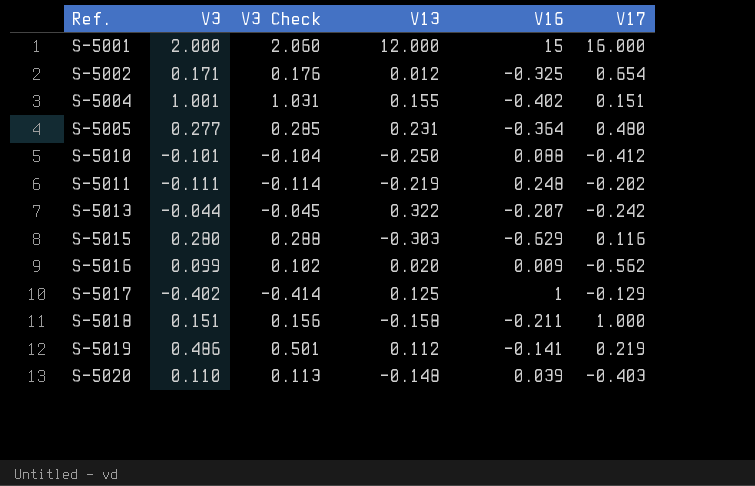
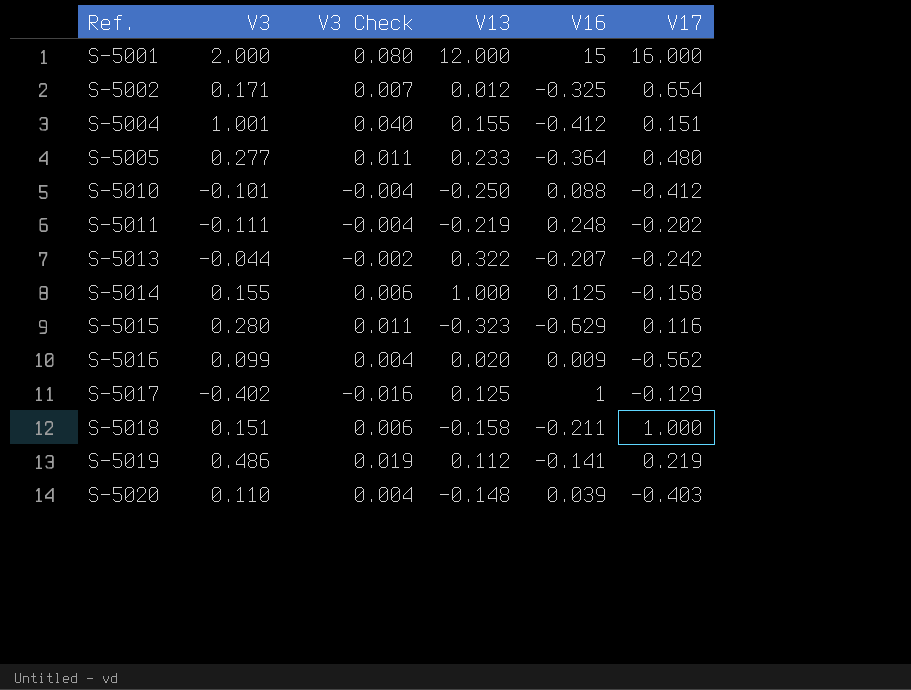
column V3 Check | formula: [V3] * 1.03 -> [V3] * 0.04
S-5004 | V16: -0.402 -> -0.412
S-5005 | V13: 0.231 -> 0.233
row S-5014: none -> 0.155 | 0.006 | 1.000 | 0.125 | -0.158
S-5015 | V13: -0.303 -> -0.323

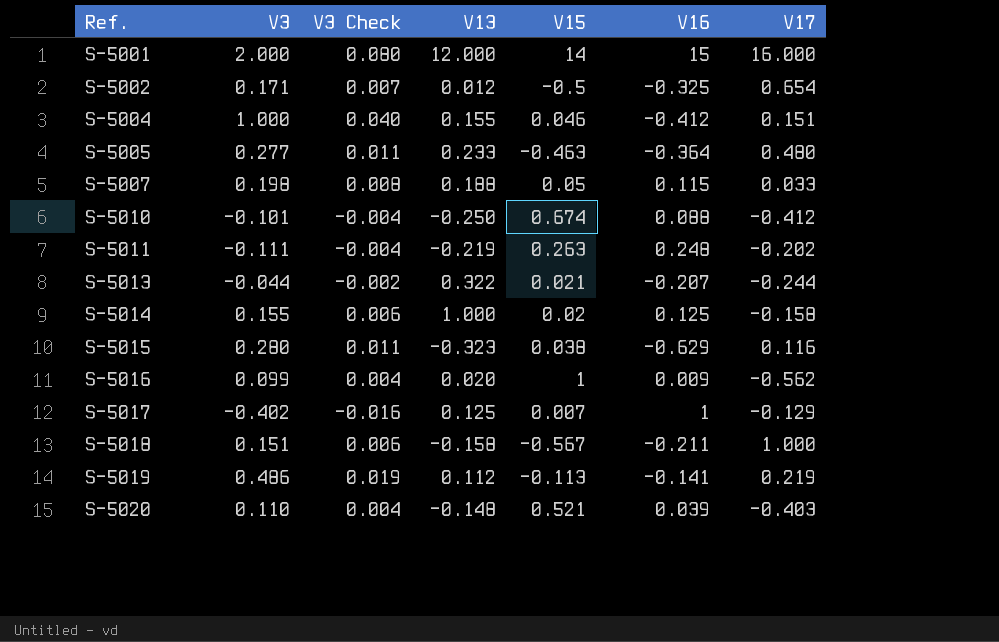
column V15 | position: none -> 5
S-5004 | V3: 1.001 -> 1.000
row S-5007: none -> 0.198 | 0.008 | 0.188 | 0.05 | 0.115 | 0.033
S-5013 | V17: -0.242 -> -0.244

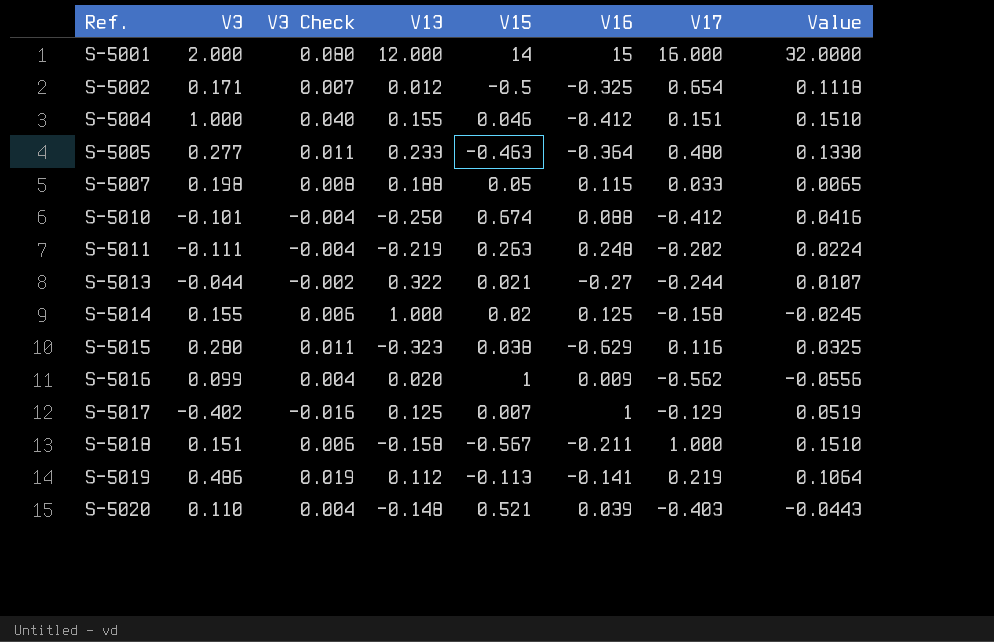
column Value | formula: none -> [V3] * [V17]
S-5013 | V16: -0.207 -> -0.27

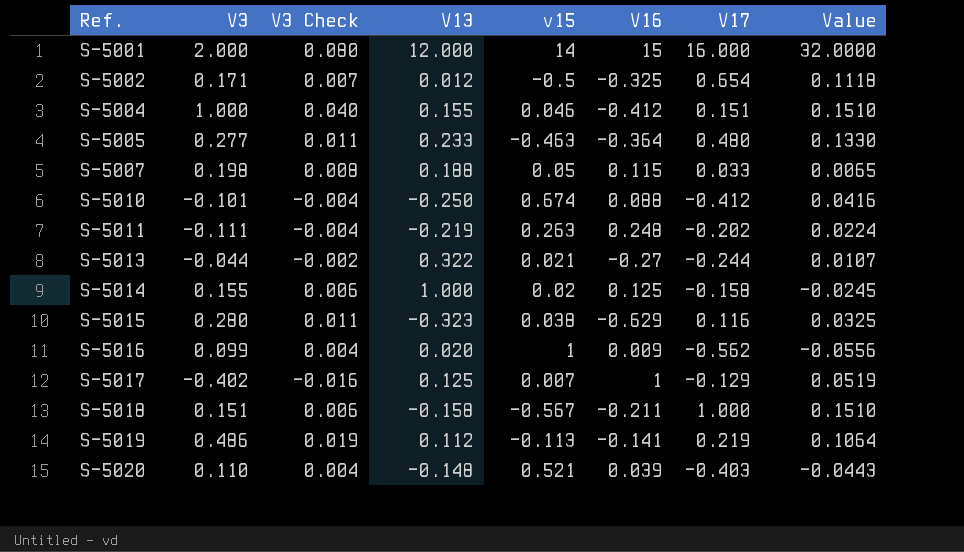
column name: V15 -> v15

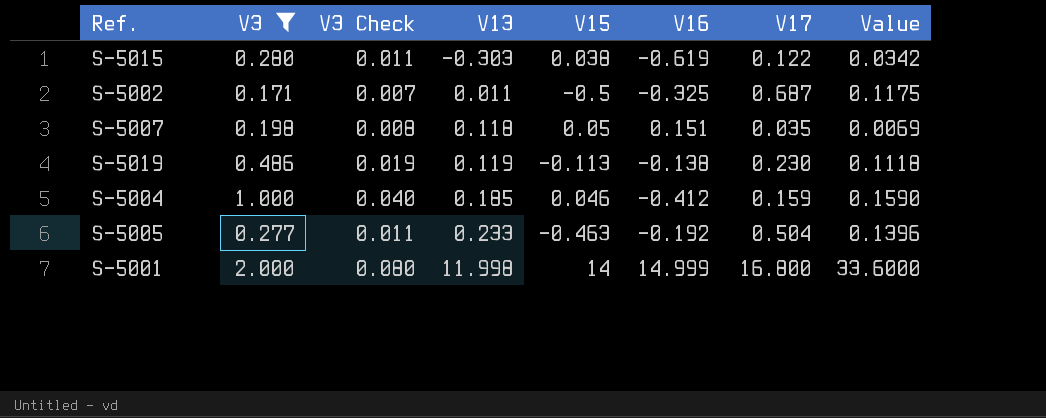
filter: none -> V3 >= 0.171
row order: Ref. ascending -> V13 ascending
column name: v15 -> V15
S-5015 | V13: -0.323 -> -0.303
S-5015 | V16: -0.629 -> -0.619
S-5015 | V17: 0.116 -> 0.122
S-5015 | Value: 0.0325 -> 0.0342
S-5002 | V13: 0.012 -> 0.011
S-5002 | V17: 0.654 -> 0.687
S-5002 | Value: 0.1118 -> 0.1175
S-5007 | V13: 0.188 -> 0.118
S-5007 | V16: 0.115 -> 0.151
S-5007 | V17: 0.033 -> 0.035
S-5007 | Value: 0.0065 -> 0.0069
S-5019 | V13: 0.112 -> 0.119
S-5019 | V16: -0.141 -> -0.138
S-5019 | V17: 0.219 -> 0.230
S-5019 | Value: 0.1064 -> 0.1118
S-5004 | V13: 0.155 -> 0.185
S-5004 | V17: 0.151 -> 0.159
S-5004 | Value: 0.1510 -> 0.1590
S-5005 | V16: -0.364 -> -0.192
S-5005 | V17: 0.480 -> 0.504
S-5005 | Value: 0.1330 -> 0.1396
S-5001 | V13: 12.000 -> 11.998
S-5001 | V16: 15 -> 14.999
S-5001 | V17: 16.000 -> 16.800
S-5001 | Value: 32.0000 -> 33.6000

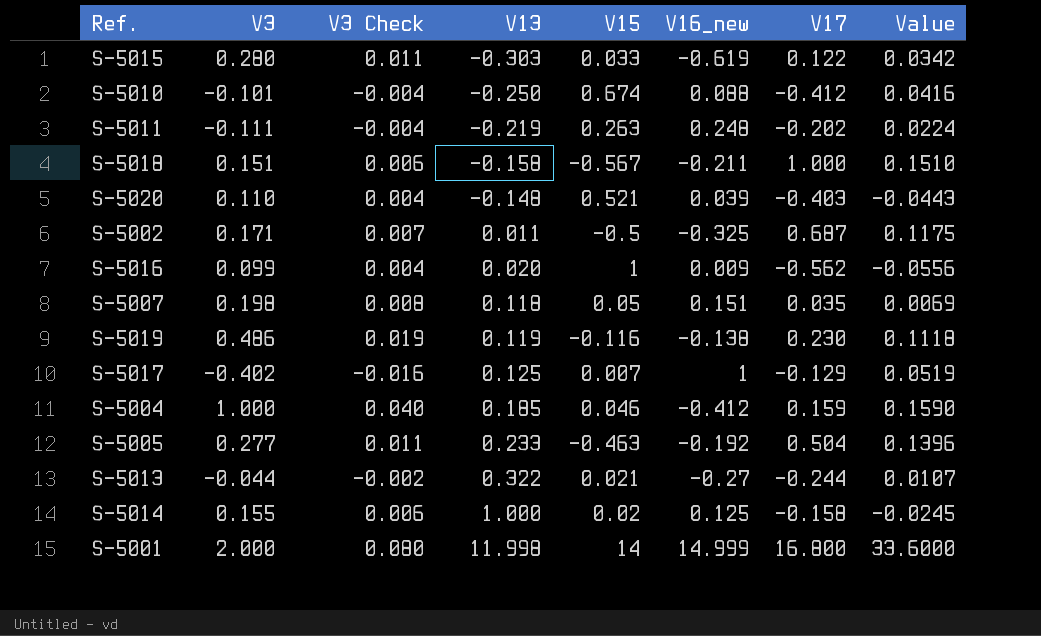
filter: V3 >= 0.171 -> none
column name: V16 -> V16_new
S-5015 | V15: 0.038 -> 0.033
S-5019 | V15: -0.113 -> -0.116

